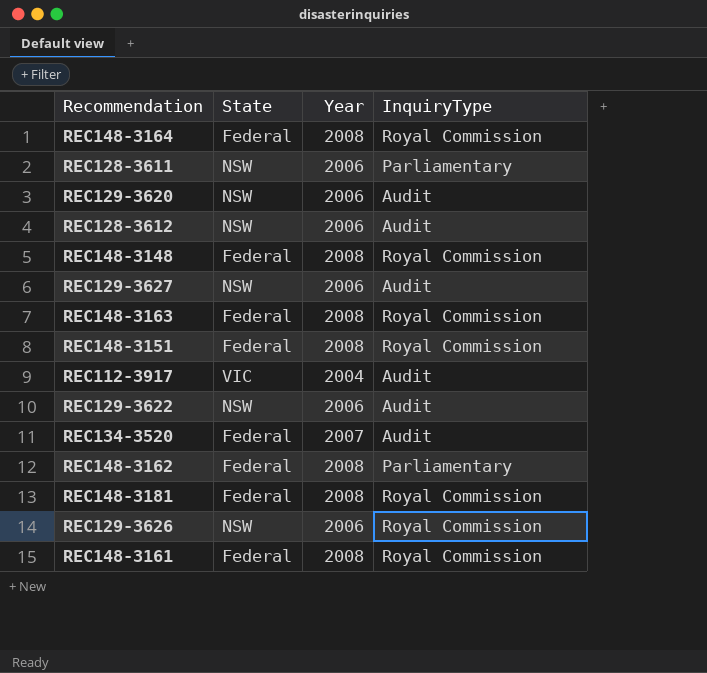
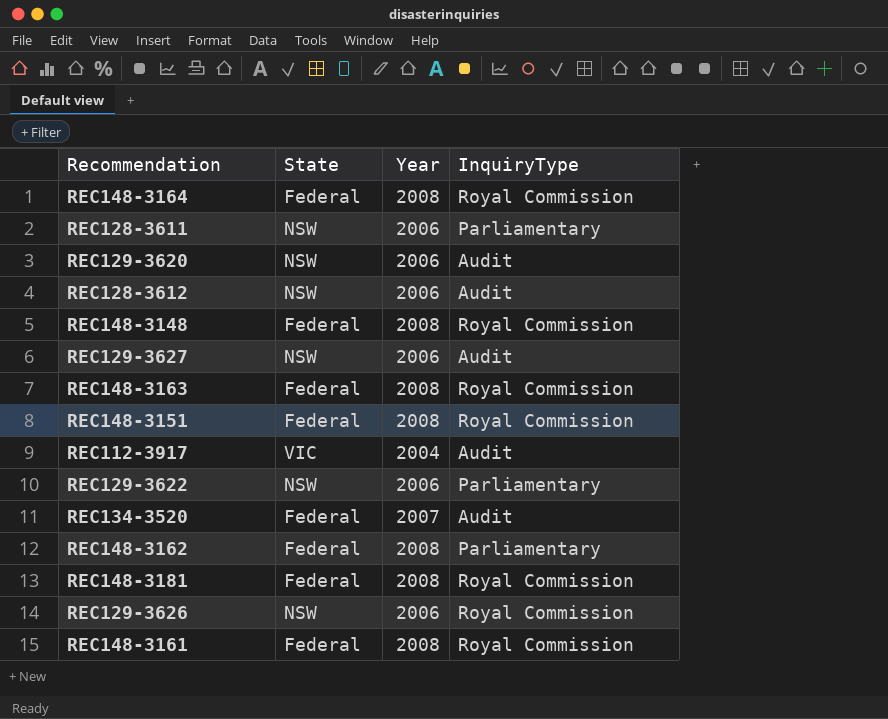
REC129-3622 | InquiryType: Audit -> Parliamentary

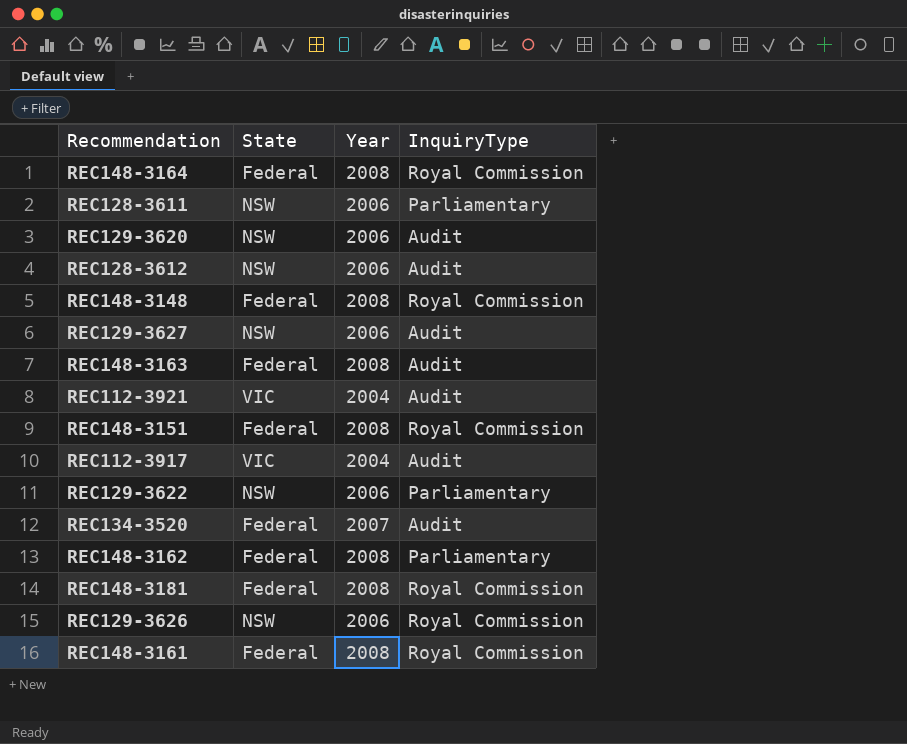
REC148-3163 | InquiryType: Royal Commission -> Audit
row REC112-3921: none -> VIC | 2004 | Audit

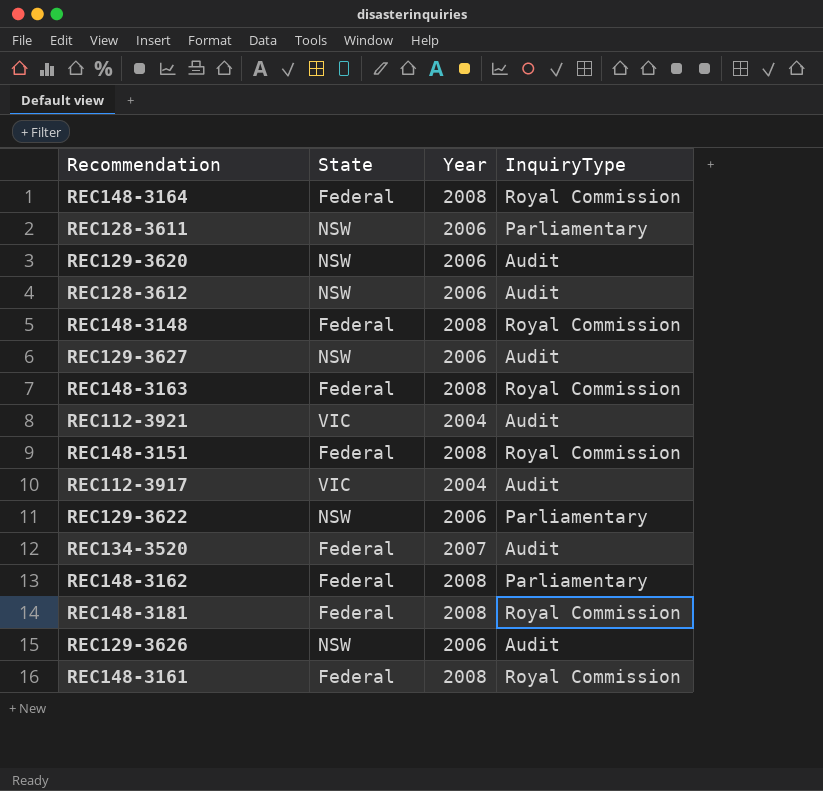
REC148-3163 | InquiryType: Audit -> Royal Commission
REC129-3626 | InquiryType: Royal Commission -> Audit

